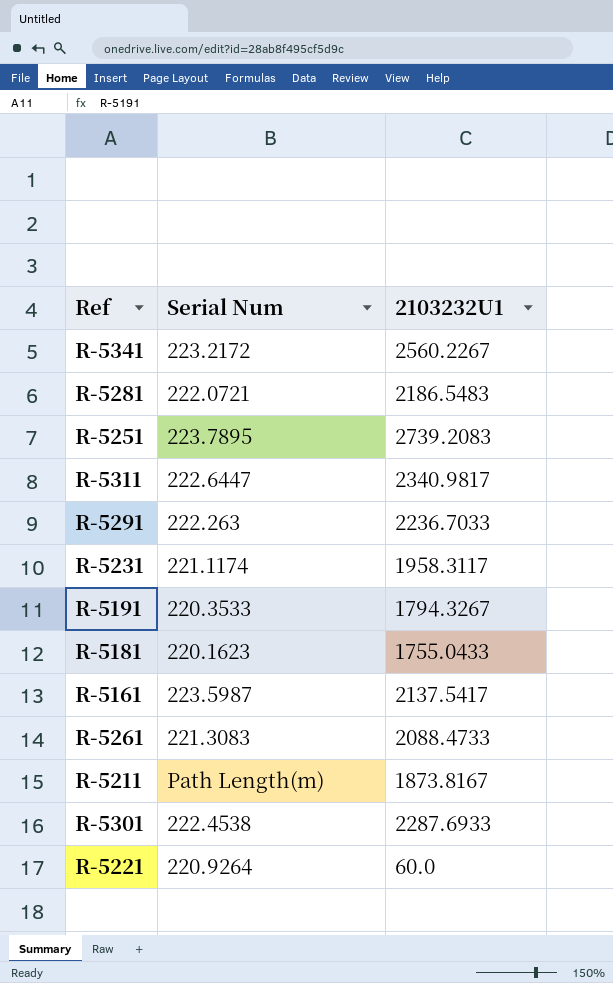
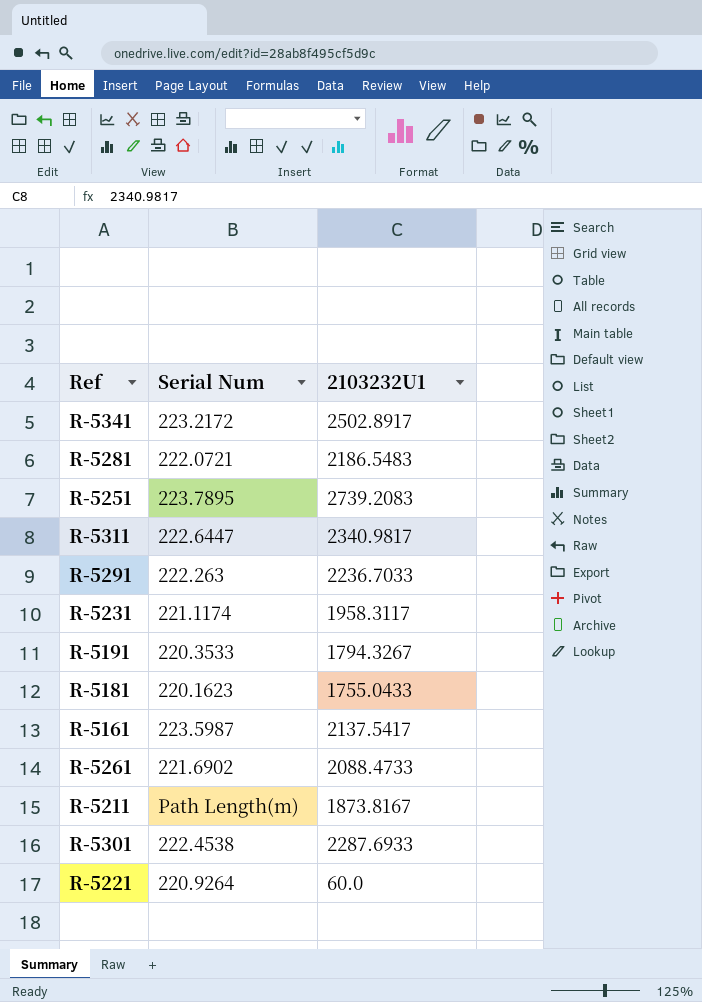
R-5341 | 2103232U1: 2560.2267 -> 2502.8917
R-5261 | Serial Num: 221.3083 -> 221.6902

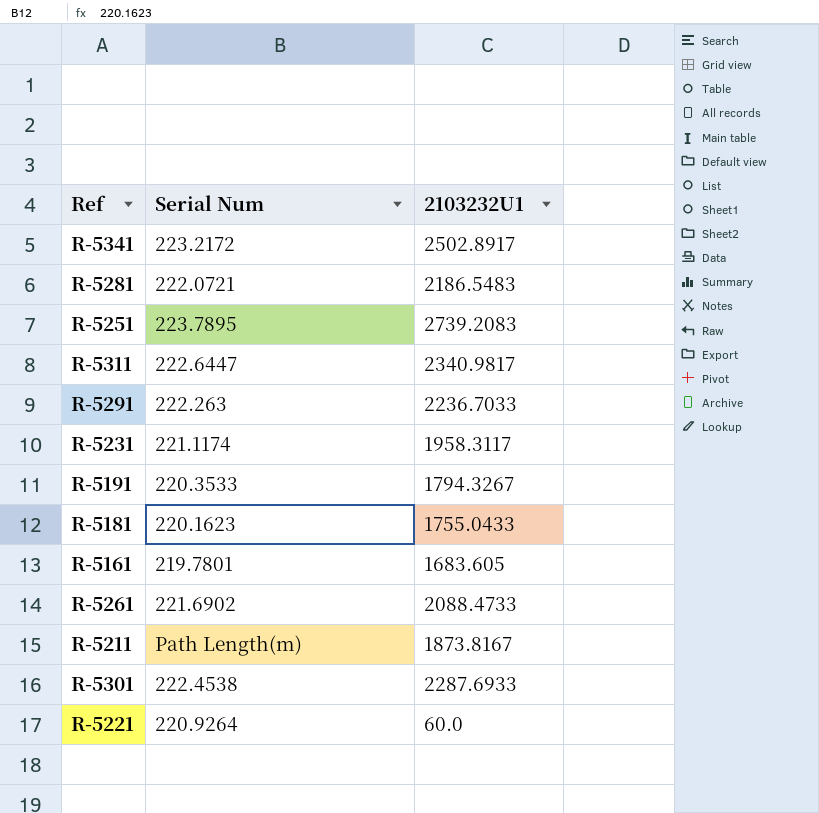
R-5161 | Serial Num: 223.5987 -> 219.7801
R-5161 | 2103232U1: 2137.5417 -> 1683.605

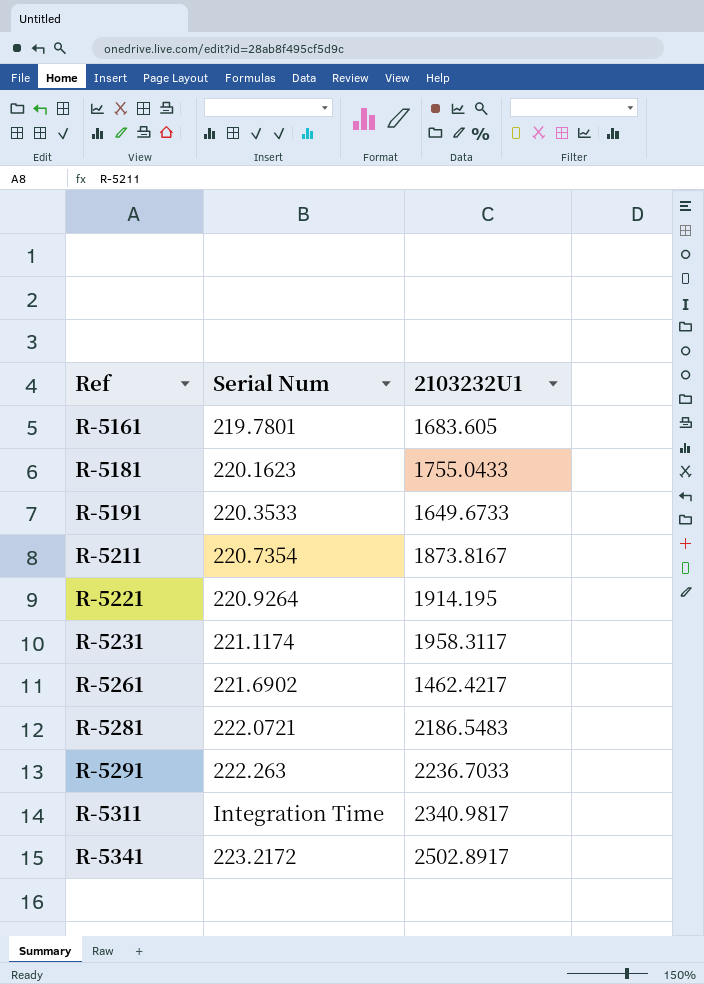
row order: none -> Ref ascending
row R-5251: 223.7895 | 2739.2083 -> none
row R-5301: 222.4538 | 2287.6933 -> none
R-5191 | 2103232U1: 1794.3267 -> 1649.6733
R-5211 | Serial Num: Path Length(m) -> 220.7354
R-5221 | 2103232U1: 60.0 -> 1914.195
R-5261 | 2103232U1: 2088.4733 -> 1462.4217
R-5311 | Serial Num: 222.6447 -> Integration Time

